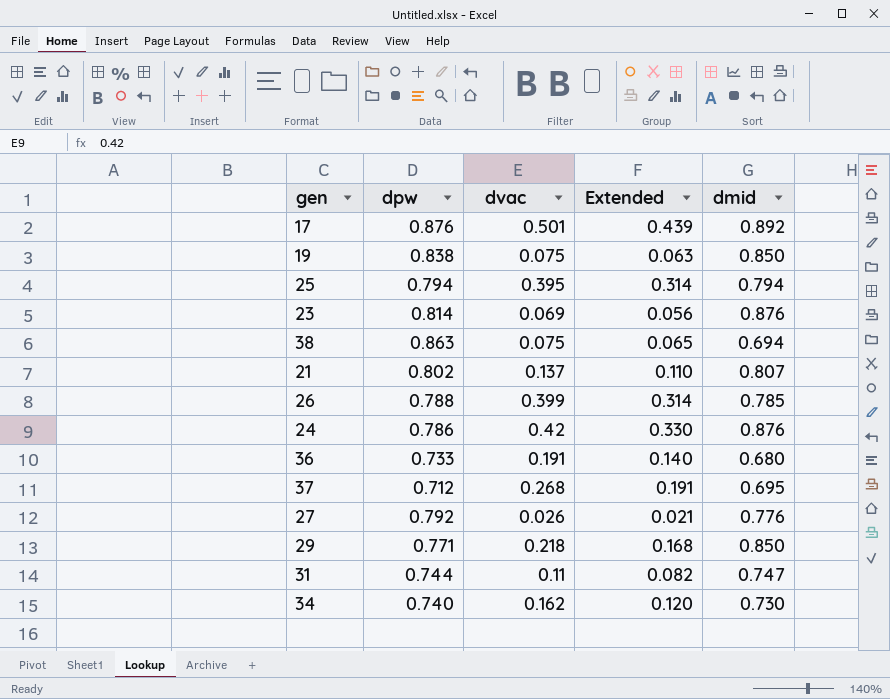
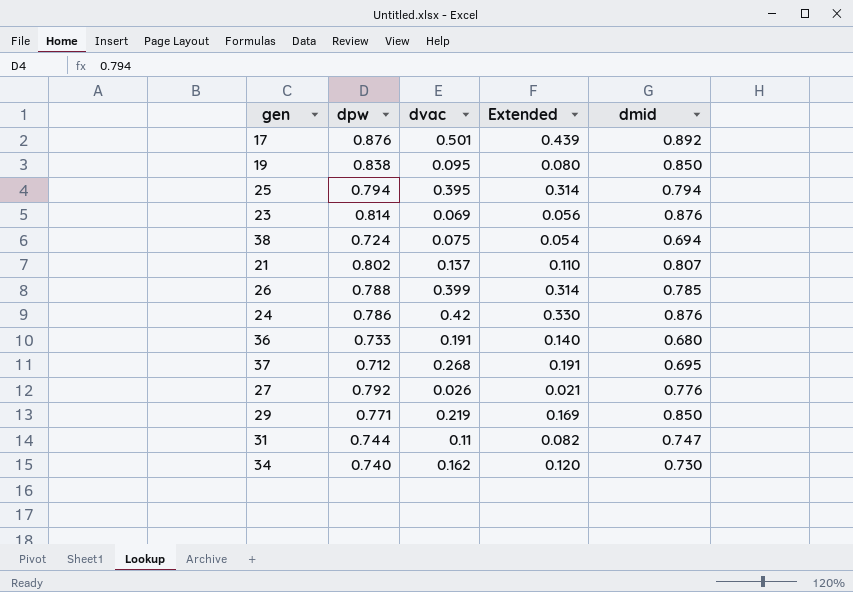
19 | dvac: 0.075 -> 0.095
19 | Extended: 0.063 -> 0.080
38 | dpw: 0.863 -> 0.724
38 | Extended: 0.065 -> 0.054
29 | dvac: 0.218 -> 0.219
29 | Extended: 0.168 -> 0.169

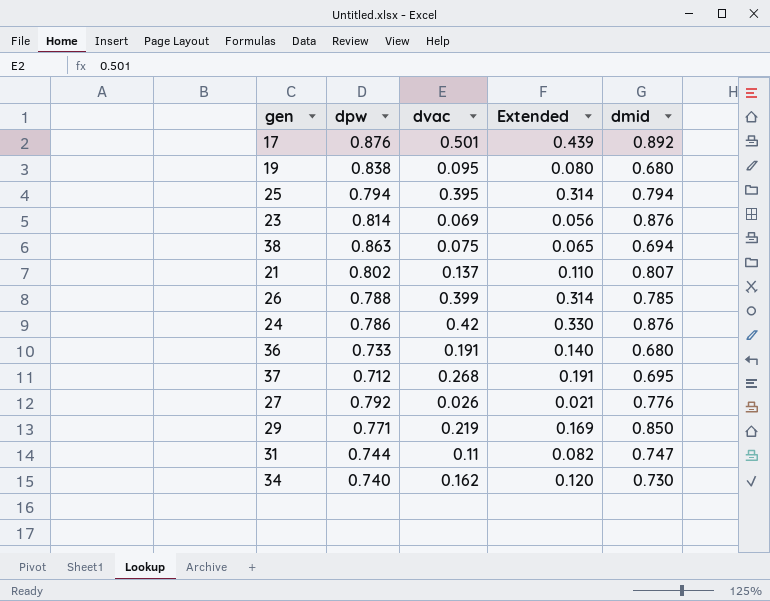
19 | dmid: 0.850 -> 0.680
38 | dpw: 0.724 -> 0.863
38 | Extended: 0.054 -> 0.065

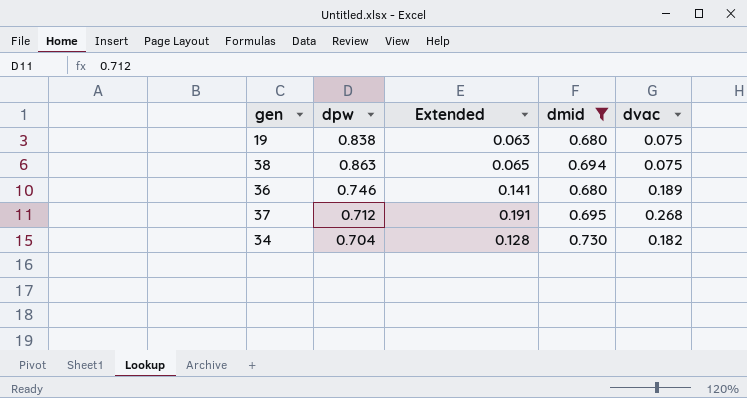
filter: none -> dmid <= 0.730
column dvac | position: 3 -> 5
19 | Extended: 0.080 -> 0.063
19 | dvac: 0.095 -> 0.075
36 | dpw: 0.733 -> 0.746
36 | Extended: 0.140 -> 0.141
36 | dvac: 0.191 -> 0.189
34 | dpw: 0.740 -> 0.704
34 | Extended: 0.120 -> 0.128
34 | dvac: 0.162 -> 0.182

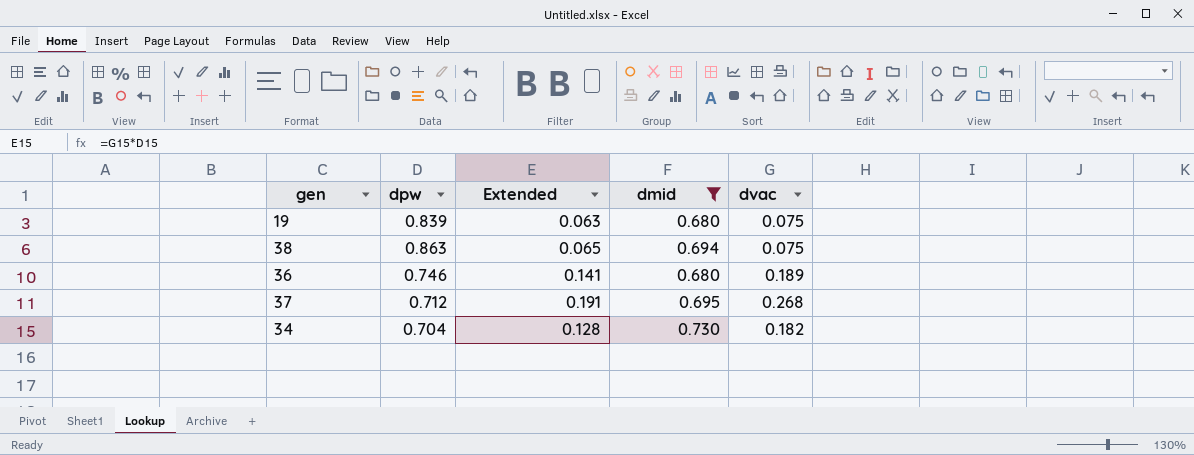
19 | dpw: 0.838 -> 0.839

